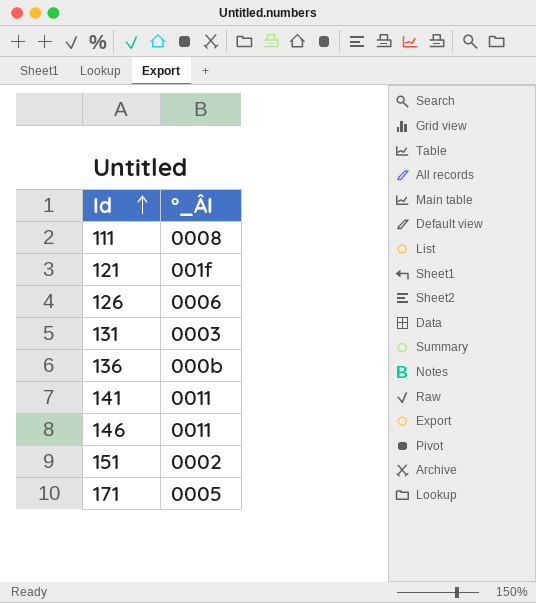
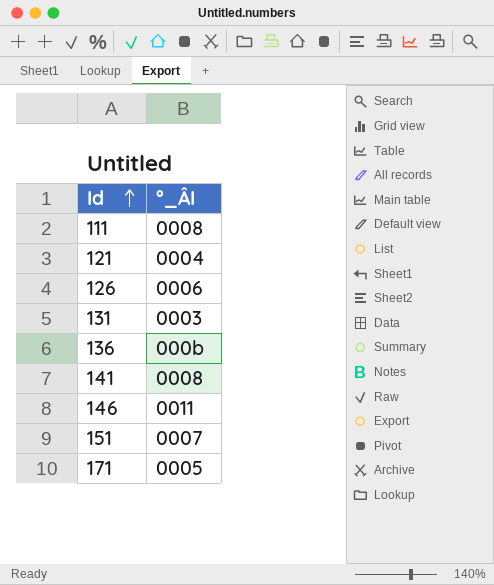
121 | °_ÂI: 001f -> 0004
141 | °_ÂI: 0011 -> 0008
151 | °_ÂI: 0002 -> 0007

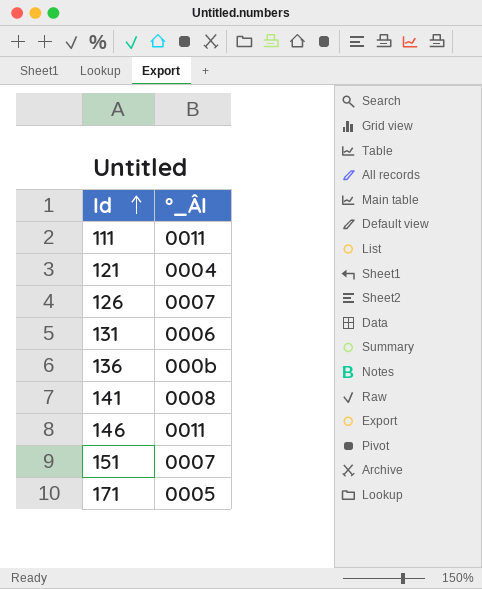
111 | °_ÂI: 0008 -> 0011
126 | °_ÂI: 0006 -> 0007
131 | °_ÂI: 0003 -> 0006

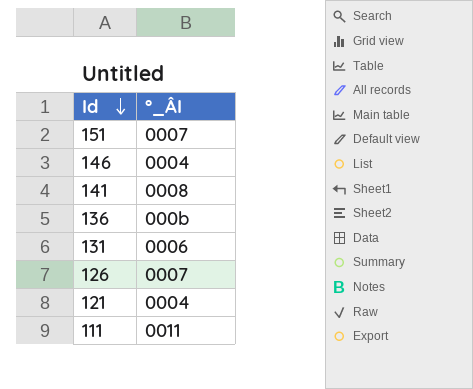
row order: Id ascending -> Id descending
row 171: 0005 -> none
146 | °_ÂI: 0011 -> 0004

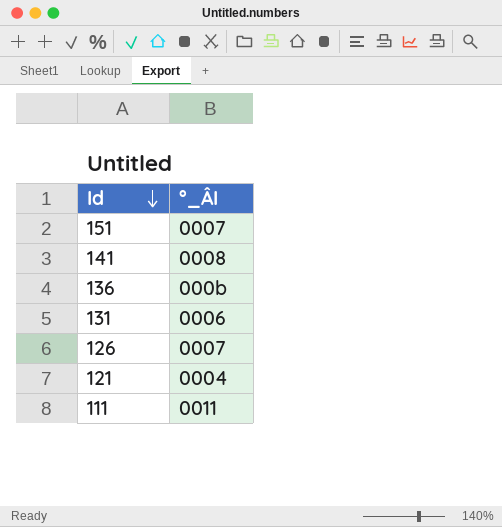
row 146: 0004 -> none

